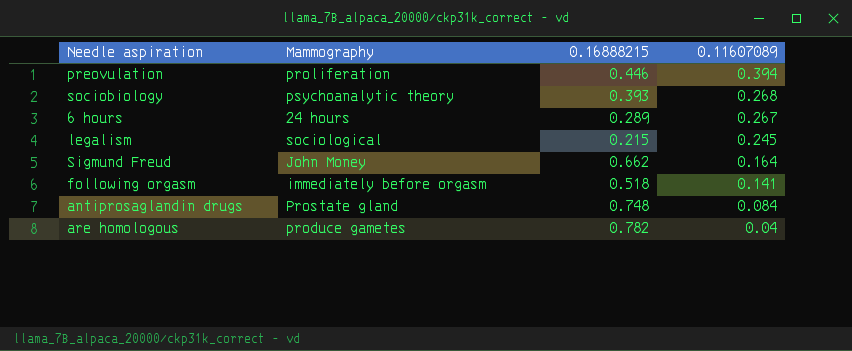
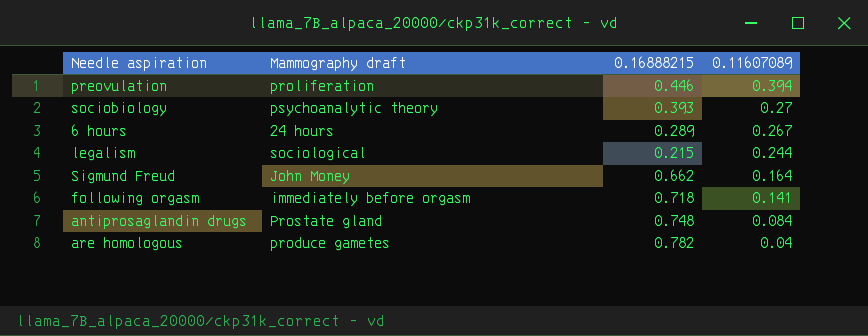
column name: Mammography -> Mammography draft
sociobiology | 0.11607089: 0.268 -> 0.27
legalism | 0.11607089: 0.245 -> 0.244
following orgasm | 0.16888215: 0.518 -> 0.718

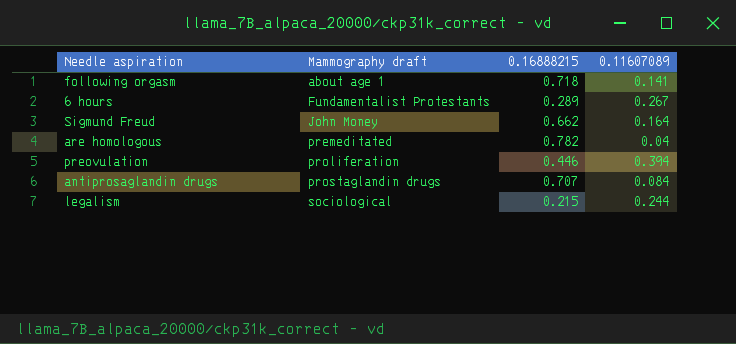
row order: 0.11607089 descending -> Mammography draft ascending
row sociobiology: psychoanalytic theory | 0.393 | 0.27 -> none
following orgasm | Mammography draft: immediately before orgasm -> about age 1
6 hours | Mammography draft: 24 hours -> Fundamentalist Protestants
are homologous | Mammography draft: produce gametes -> premeditated
antiprosaglandin drugs | Mammography draft: Prostate gland -> prostaglandin drugs
antiprosaglandin drugs | 0.16888215: 0.748 -> 0.707

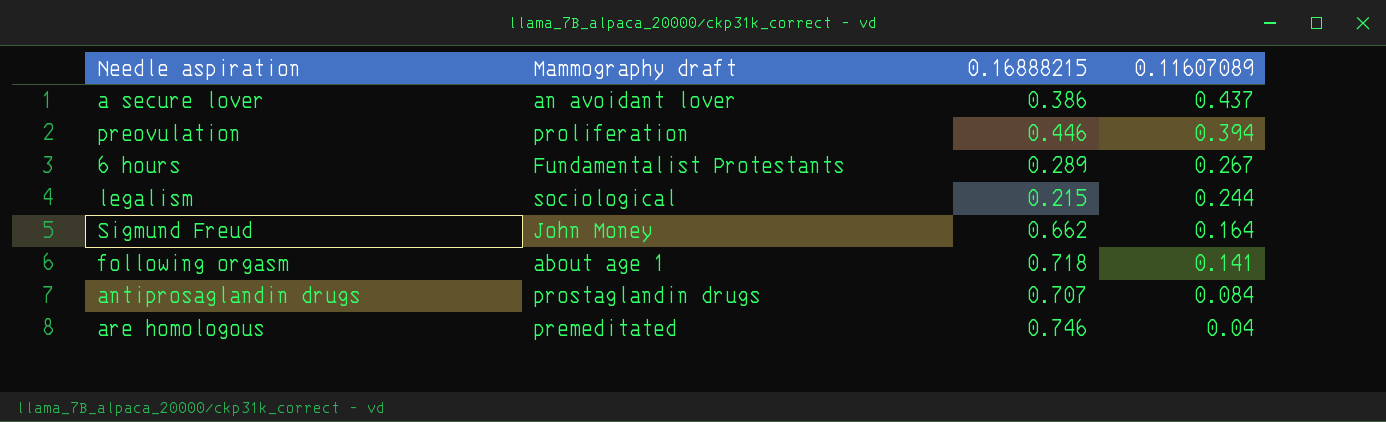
row order: Mammography draft ascending -> 0.11607089 descending
row a secure lover: none -> an avoidant lover | 0.386 | 0.437
are homologous | 0.16888215: 0.782 -> 0.746

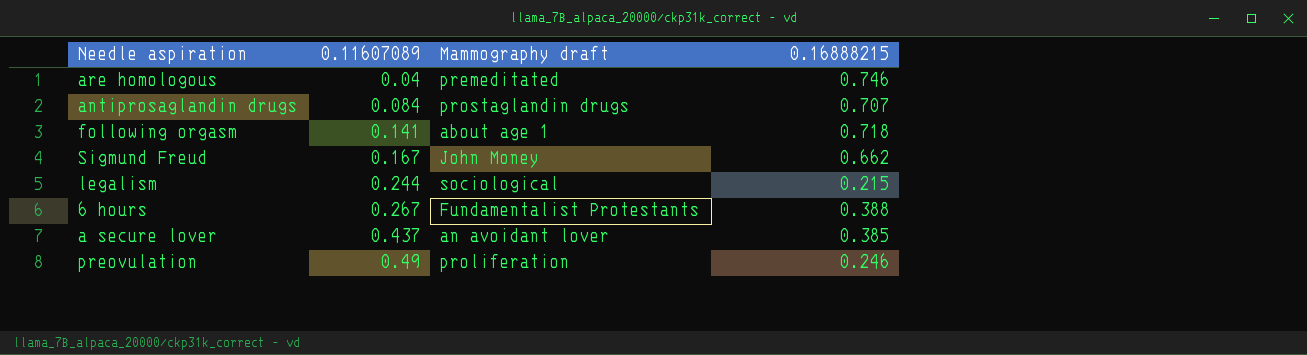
row order: 0.11607089 descending -> 0.11607089 ascending
column 0.11607089 | position: 4 -> 2
Sigmund Freud | 0.11607089: 0.164 -> 0.167
6 hours | 0.16888215: 0.289 -> 0.388
a secure lover | 0.16888215: 0.386 -> 0.385
preovulation | 0.11607089: 0.394 -> 0.49
preovulation | 0.16888215: 0.446 -> 0.246

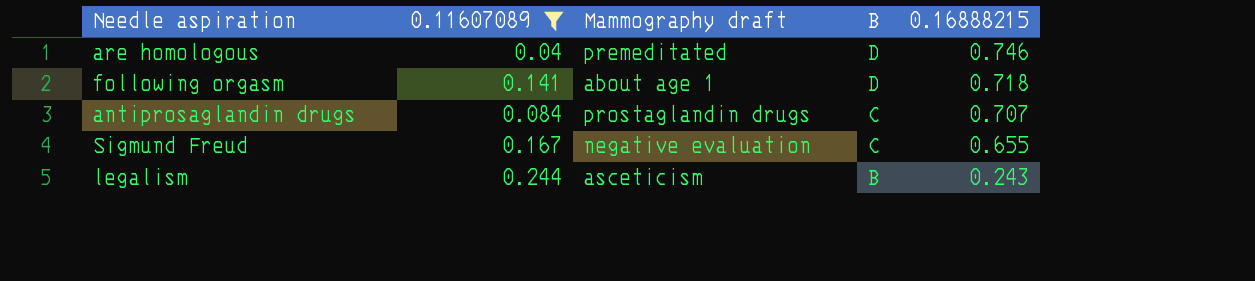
filter: none -> 0.11607089 <= 0.244
row order: 0.11607089 ascending -> B descending
column B | position: none -> 4
Sigmund Freud | Mammography draft: John Money -> negative evaluation
Sigmund Freud | 0.16888215: 0.662 -> 0.655
legalism | Mammography draft: sociological -> asceticism
legalism | 0.16888215: 0.215 -> 0.243

